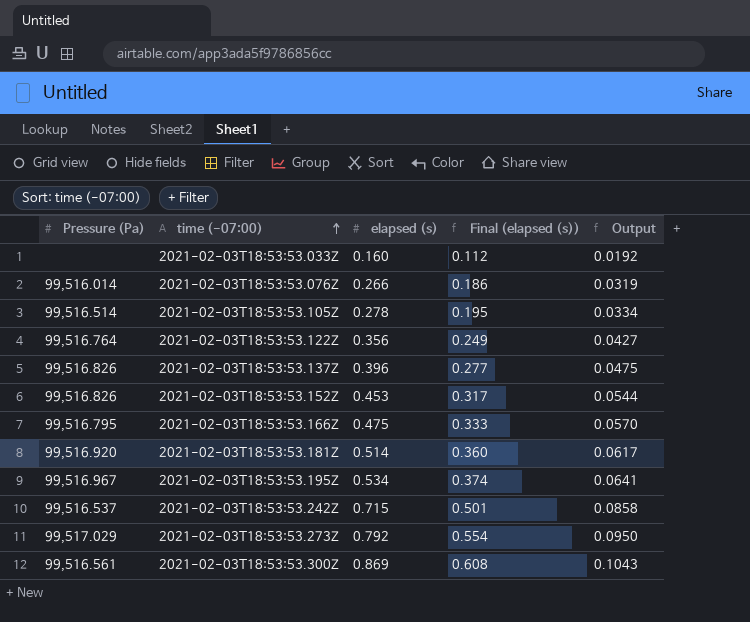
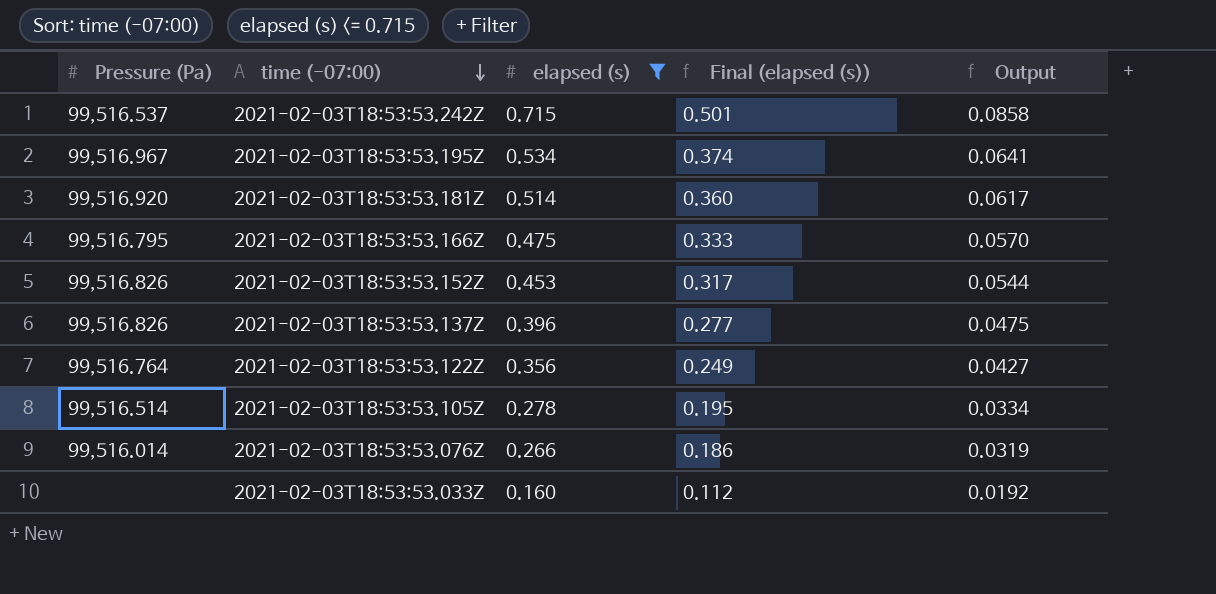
filter: none -> elapsed (s) <= 0.715
row order: time (-07:00) ascending -> time (-07:00) descending

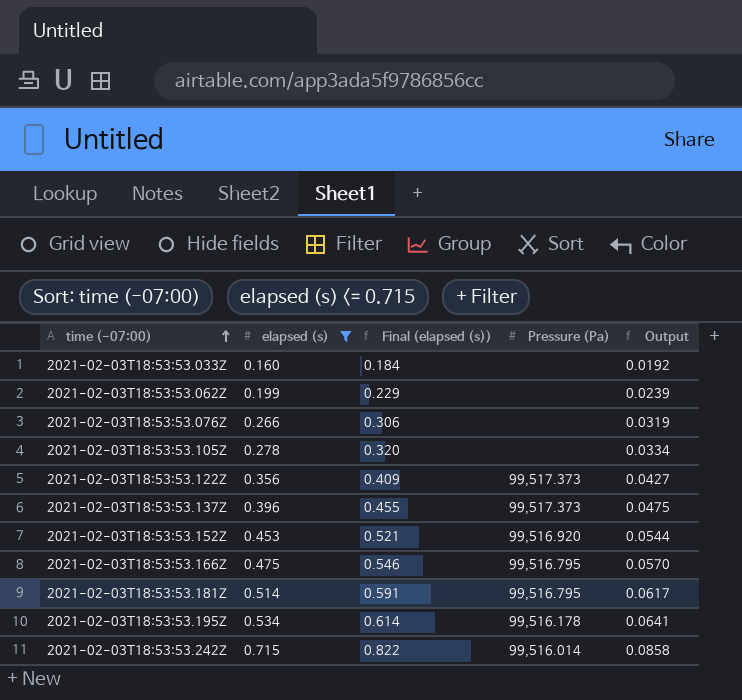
row order: time (-07:00) descending -> time (-07:00) ascending
column Final (elapsed (s)) | formula: [elapsed (s)] * 0.7 -> [elapsed (s)] * 1.15
column Pressure (Pa) | position: 1 -> 4
row 2021-02-03T18:53:53.062Z: none -> 0.199 | 0.229 | none | 0.0239
2021-02-03T18:53:53.076Z | Pressure (Pa): 99,516.014 -> none
2021-02-03T18:53:53.105Z | Pressure (Pa): 99,516.514 -> none
2021-02-03T18:53:53.122Z | Pressure (Pa): 99,516.764 -> 99,517.373
2021-02-03T18:53:53.137Z | Pressure (Pa): 99,516.826 -> 99,517.373
2021-02-03T18:53:53.152Z | Pressure (Pa): 99,516.826 -> 99,516.920
2021-02-03T18:53:53.181Z | Pressure (Pa): 99,516.920 -> 99,516.795
2021-02-03T18:53:53.195Z | Pressure (Pa): 99,516.967 -> 99,516.178
2021-02-03T18:53:53.242Z | Pressure (Pa): 99,516.537 -> 99,516.014

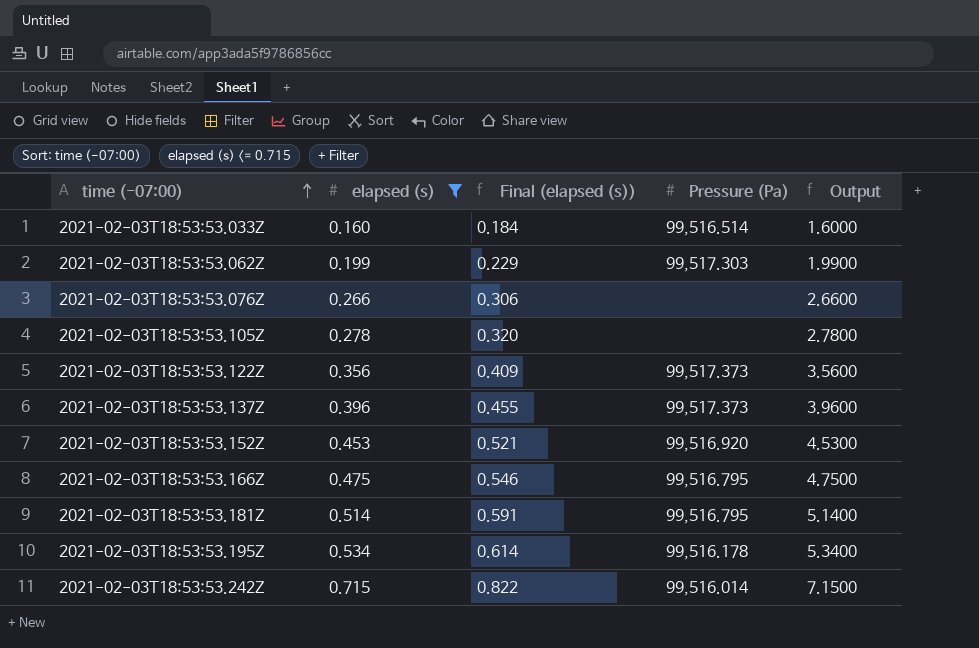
column Output | formula: [elapsed (s)] * 0.12 -> [elapsed (s)] * 10
2021-02-03T18:53:53.033Z | Pressure (Pa): none -> 99,516.514
2021-02-03T18:53:53.062Z | Pressure (Pa): none -> 99,517.303

